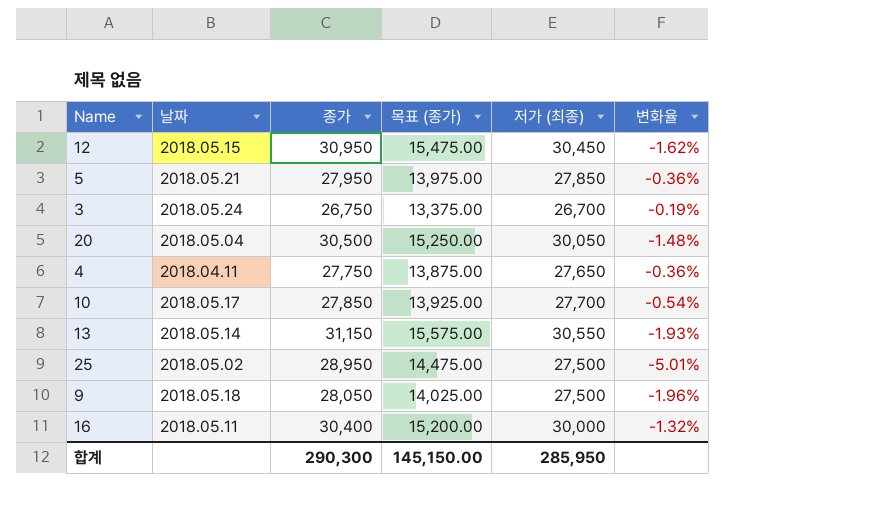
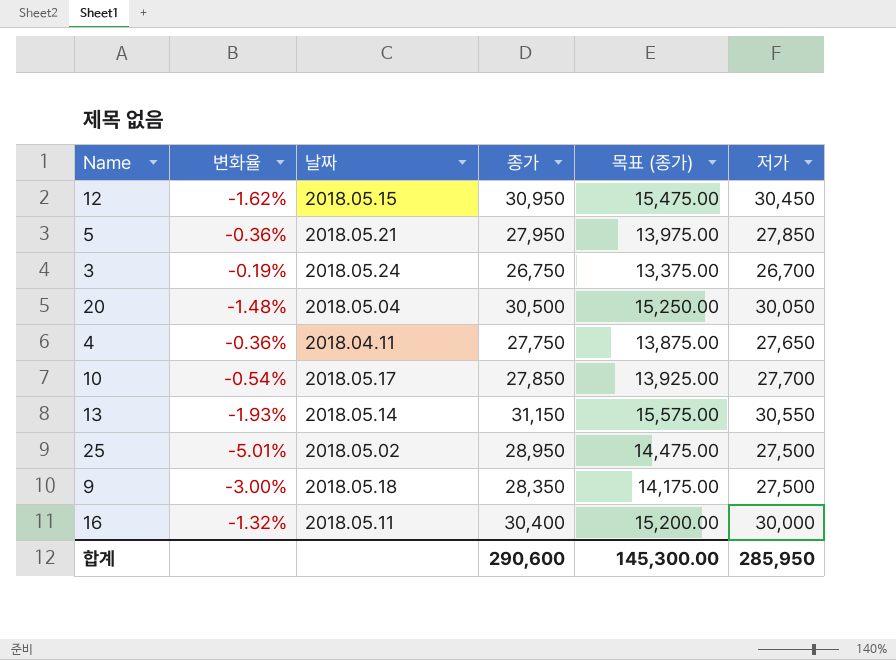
column 변화율 | position: 6 -> 2
column name: 저가 (최종) -> 저가
9 | 변화율: -1.96% -> -3.00%
9 | 종가: 28,050 -> 28,350
9 | 목표 (종가): 14,025.00 -> 14,175.00
합계 | 종가: 290,300 -> 290,600
합계 | 목표 (종가): 145,150.00 -> 145,300.00

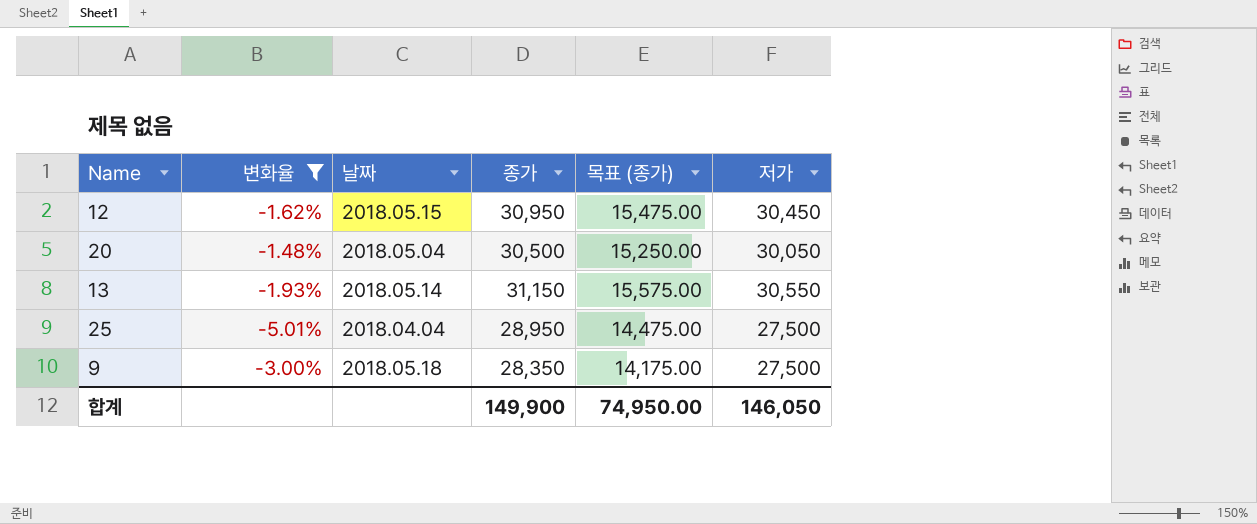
filter: none -> 변화율 <= -1.48%
25 | 날짜: 2018.05.02 -> 2018.04.04
합계 | 종가: 290,600 -> 149,900
합계 | 목표 (종가): 145,300.00 -> 74,950.00
합계 | 저가: 285,950 -> 146,050

